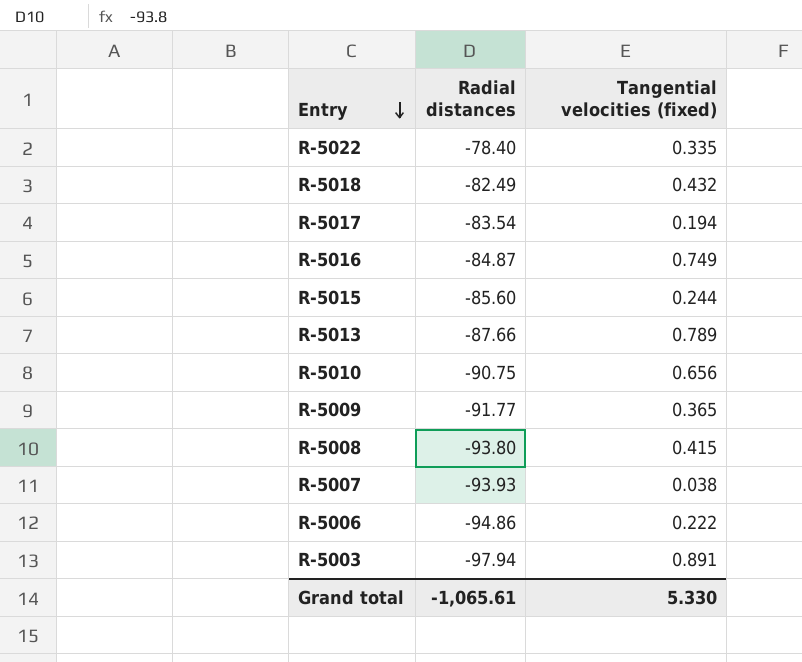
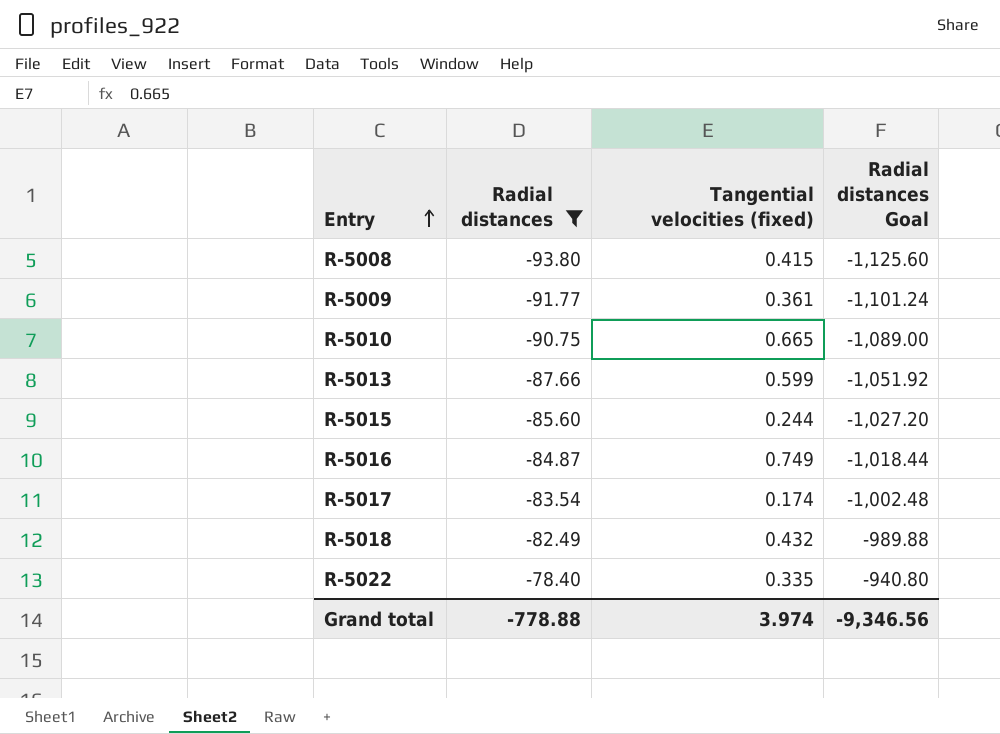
filter: none -> Radial distances >= -93.80
row order: Entry descending -> Entry ascending
column Radial distances Goal | formula: none -> [Radial distances] * 12
R-5009 | Tangential velocities (fixed): 0.365 -> 0.361
R-5010 | Tangential velocities (fixed): 0.656 -> 0.665
R-5013 | Tangential velocities (fixed): 0.789 -> 0.599
R-5017 | Tangential velocities (fixed): 0.194 -> 0.174
Grand total | Radial distances: -1,065.61 -> -778.88
Grand total | Tangential velocities (fixed): 5.330 -> 3.974

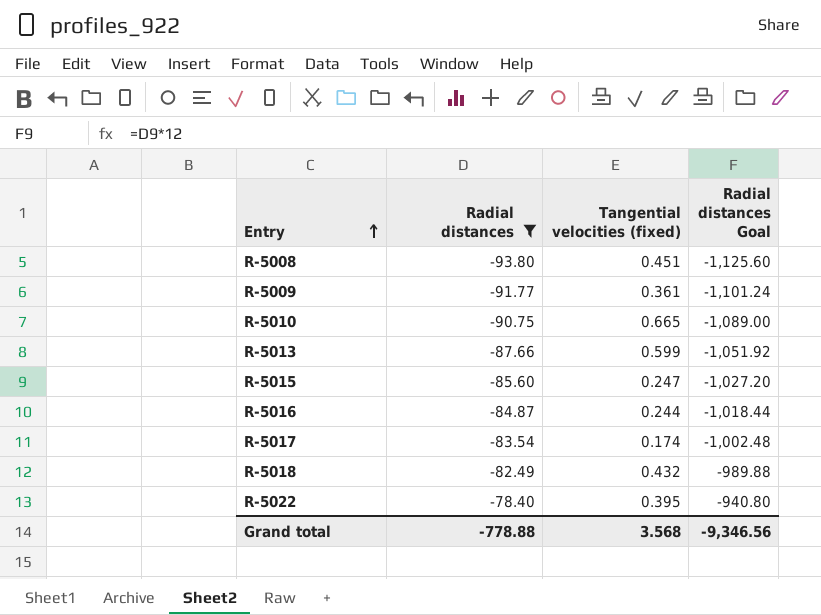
R-5008 | Tangential velocities (fixed): 0.415 -> 0.451
R-5015 | Tangential velocities (fixed): 0.244 -> 0.247
R-5016 | Tangential velocities (fixed): 0.749 -> 0.244
R-5022 | Tangential velocities (fixed): 0.335 -> 0.395
Grand total | Tangential velocities (fixed): 3.974 -> 3.568

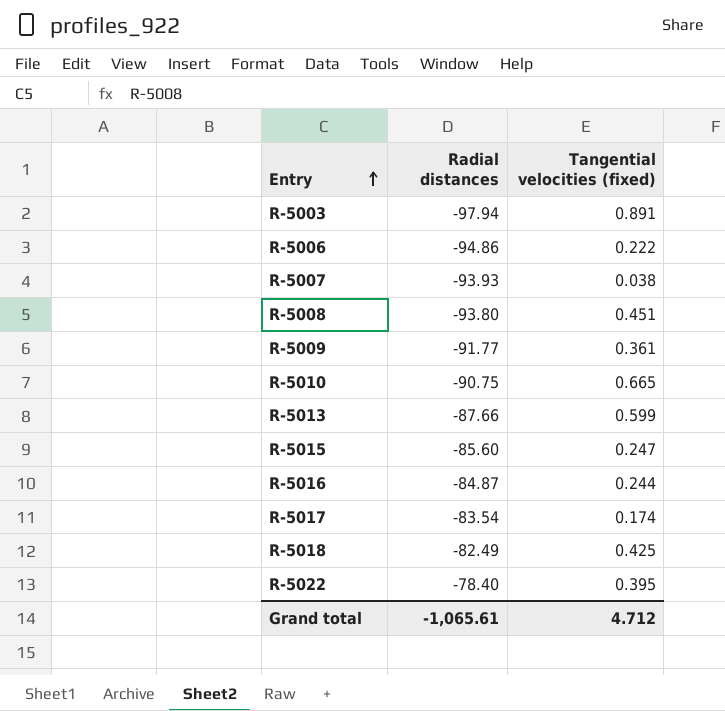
filter: Radial distances >= -93.80 -> none
column Radial distances Goal | formula: [Radial distances] * 12 -> none
R-5018 | Tangential velocities (fixed): 0.432 -> 0.425
Grand total | Radial distances: -778.88 -> -1,065.61
Grand total | Tangential velocities (fixed): 3.568 -> 4.712

